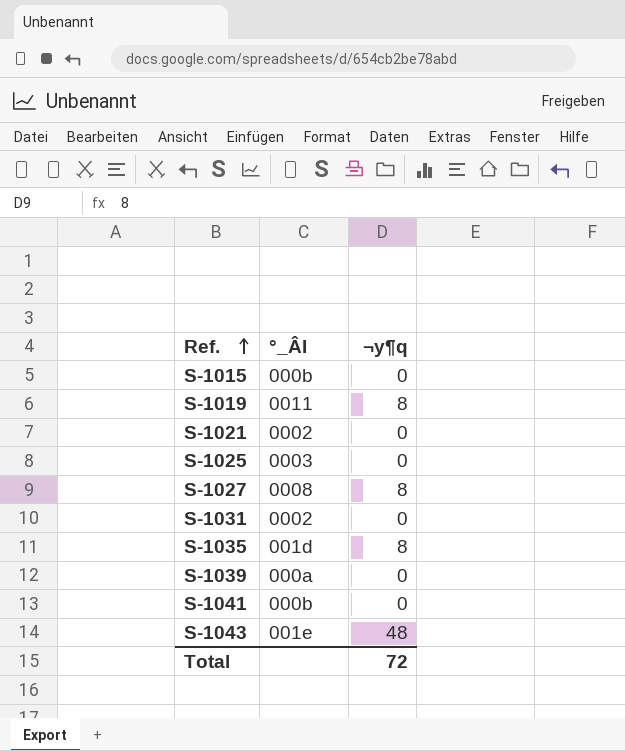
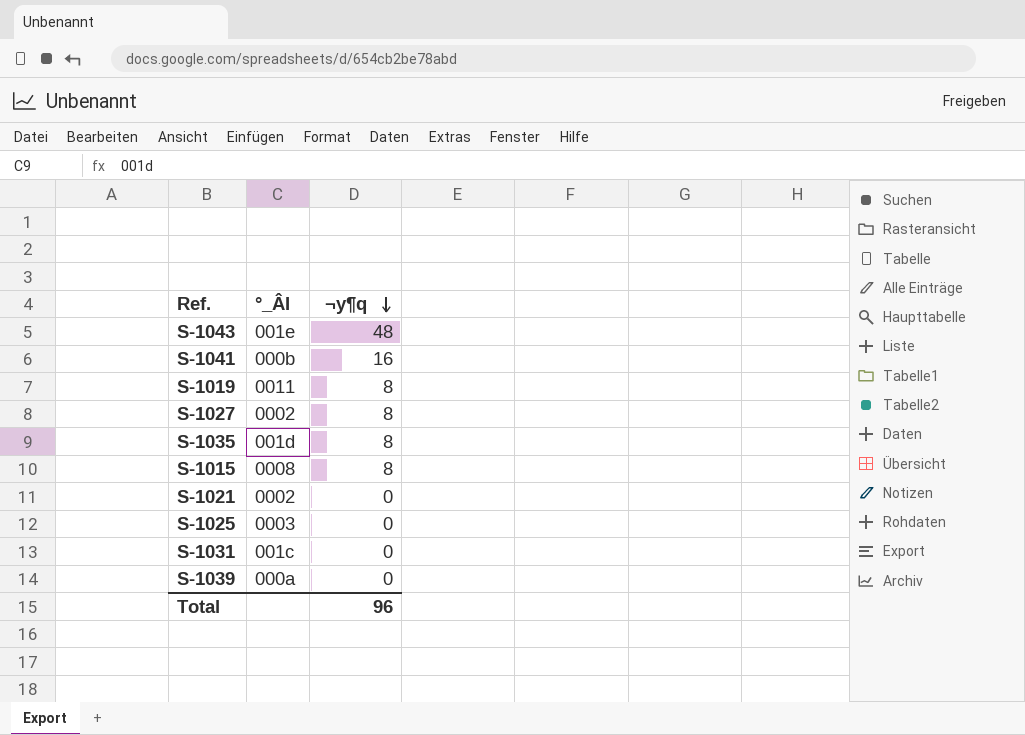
row order: Ref. ascending -> ¬y¶q descending
S-1041 | ¬y¶q: 0 -> 16
S-1027 | °_ÂI: 0008 -> 0002
S-1015 | °_ÂI: 000b -> 0008
S-1015 | ¬y¶q: 0 -> 8
S-1031 | °_ÂI: 0002 -> 001c
Total | ¬y¶q: 72 -> 96

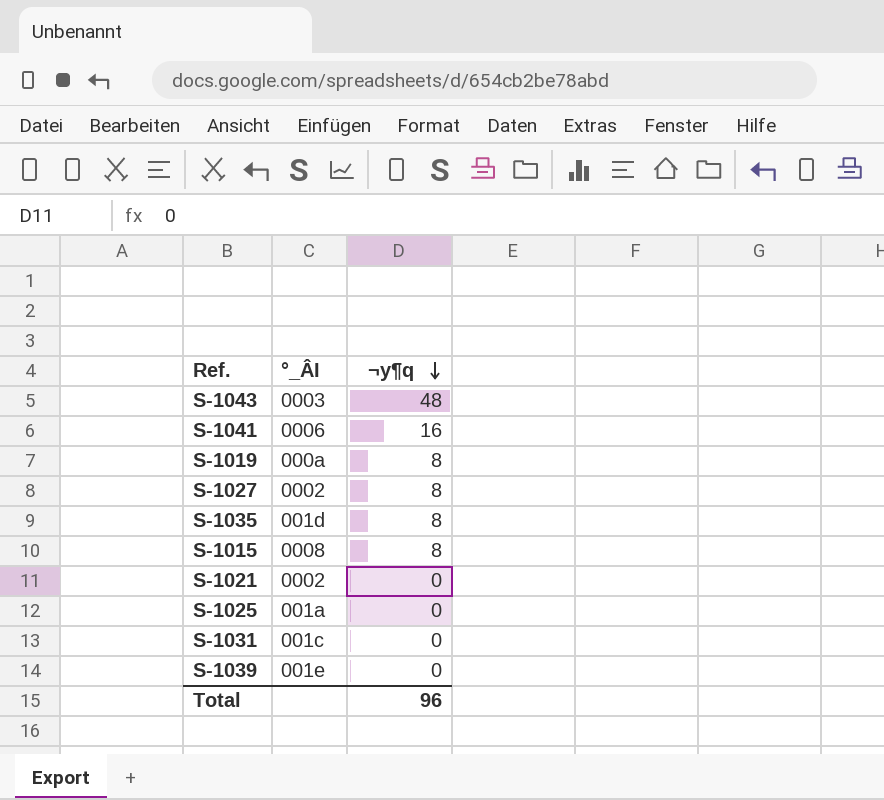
S-1043 | °_ÂI: 001e -> 0003
S-1041 | °_ÂI: 000b -> 0006
S-1019 | °_ÂI: 0011 -> 000a
S-1025 | °_ÂI: 0003 -> 001a
S-1039 | °_ÂI: 000a -> 001e

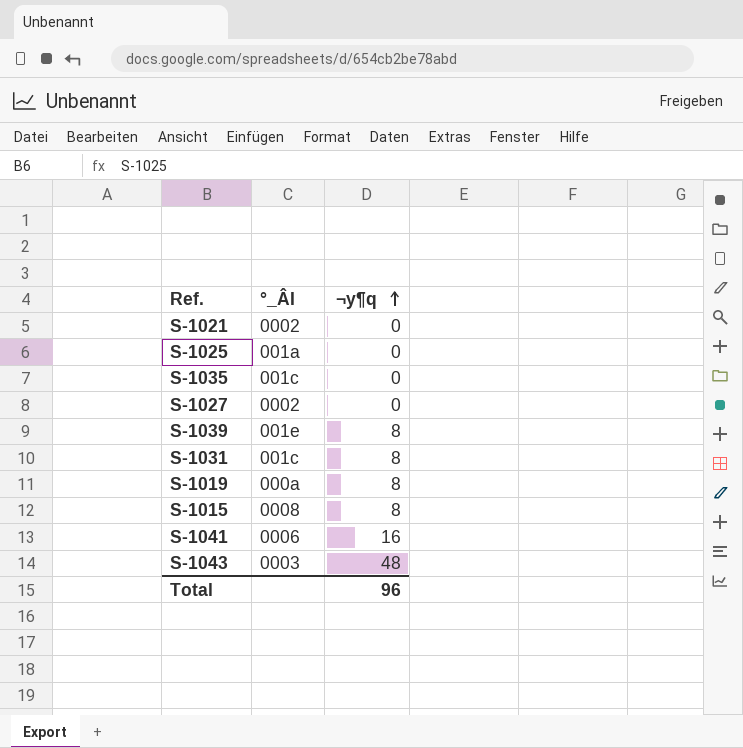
row order: ¬y¶q descending -> ¬y¶q ascending
S-1035 | °_ÂI: 001d -> 001c
S-1035 | ¬y¶q: 8 -> 0
S-1027 | ¬y¶q: 8 -> 0
S-1039 | ¬y¶q: 0 -> 8
S-1031 | ¬y¶q: 0 -> 8

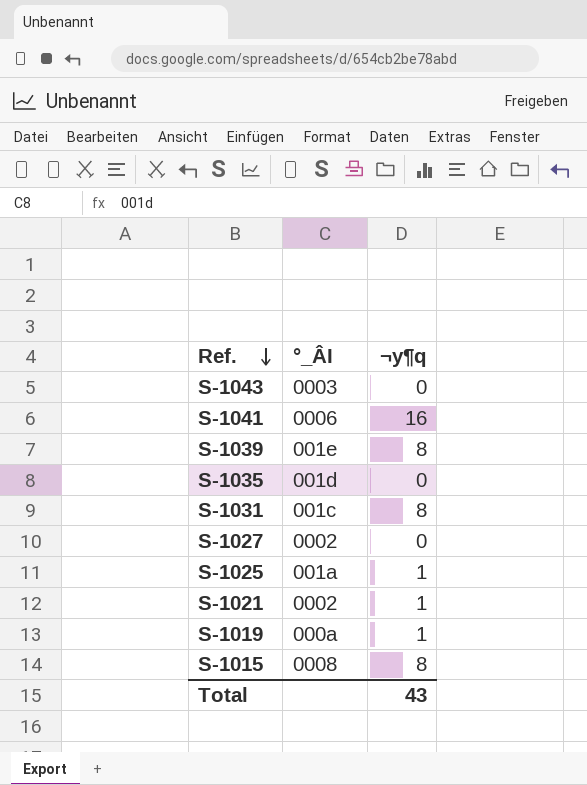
row order: ¬y¶q ascending -> Ref. descending
S-1043 | ¬y¶q: 48 -> 0
S-1035 | °_ÂI: 001c -> 001d
S-1025 | ¬y¶q: 0 -> 1
S-1021 | ¬y¶q: 0 -> 1
S-1019 | ¬y¶q: 8 -> 1
Total | ¬y¶q: 96 -> 43

